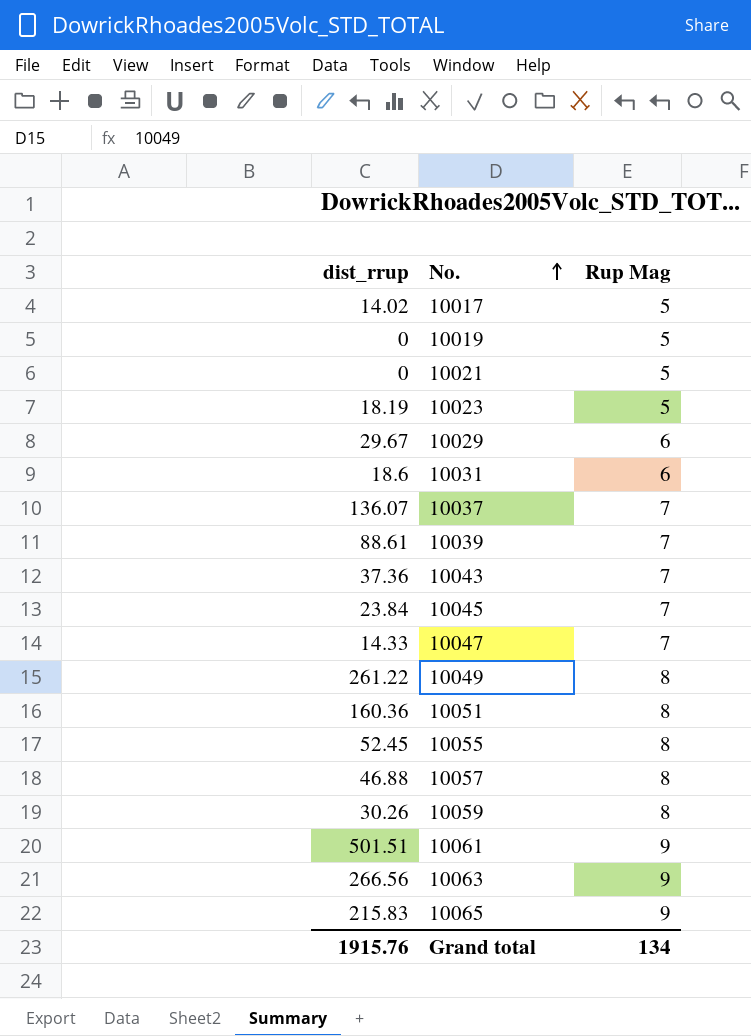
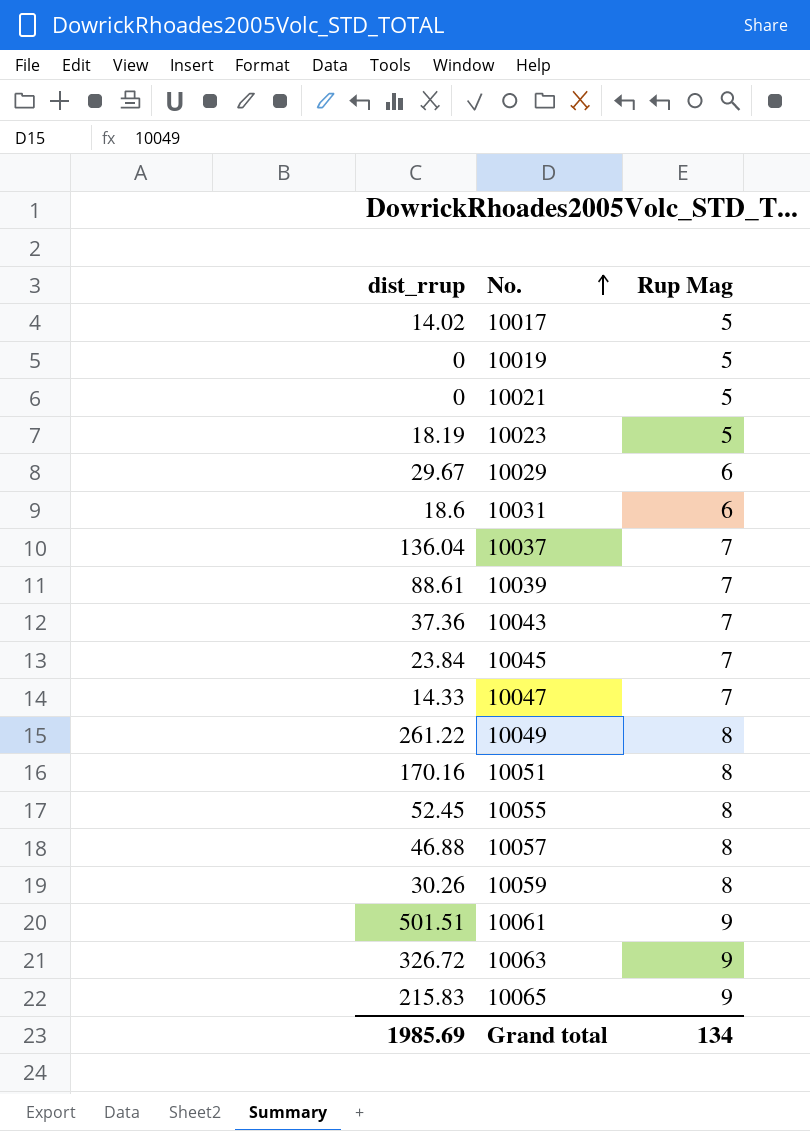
10037 | dist_rrup: 136.07 -> 136.04
10051 | dist_rrup: 160.36 -> 170.16
10063 | dist_rrup: 266.56 -> 326.72
Grand total | dist_rrup: 1915.76 -> 1985.69

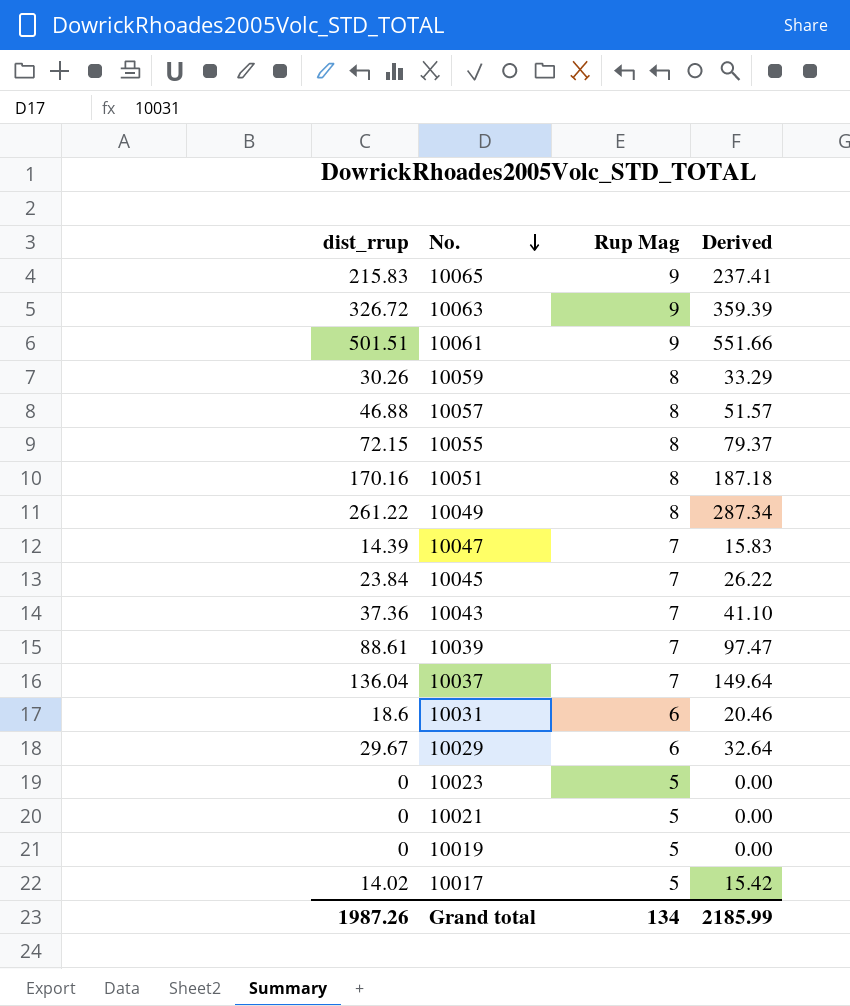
row order: No. ascending -> No. descending
column Derived | formula: none -> [dist_rrup] * 1.1
10055 | dist_rrup: 52.45 -> 72.15
10047 | dist_rrup: 14.33 -> 14.39
10023 | dist_rrup: 18.19 -> 0
Grand total | dist_rrup: 1985.69 -> 1987.26

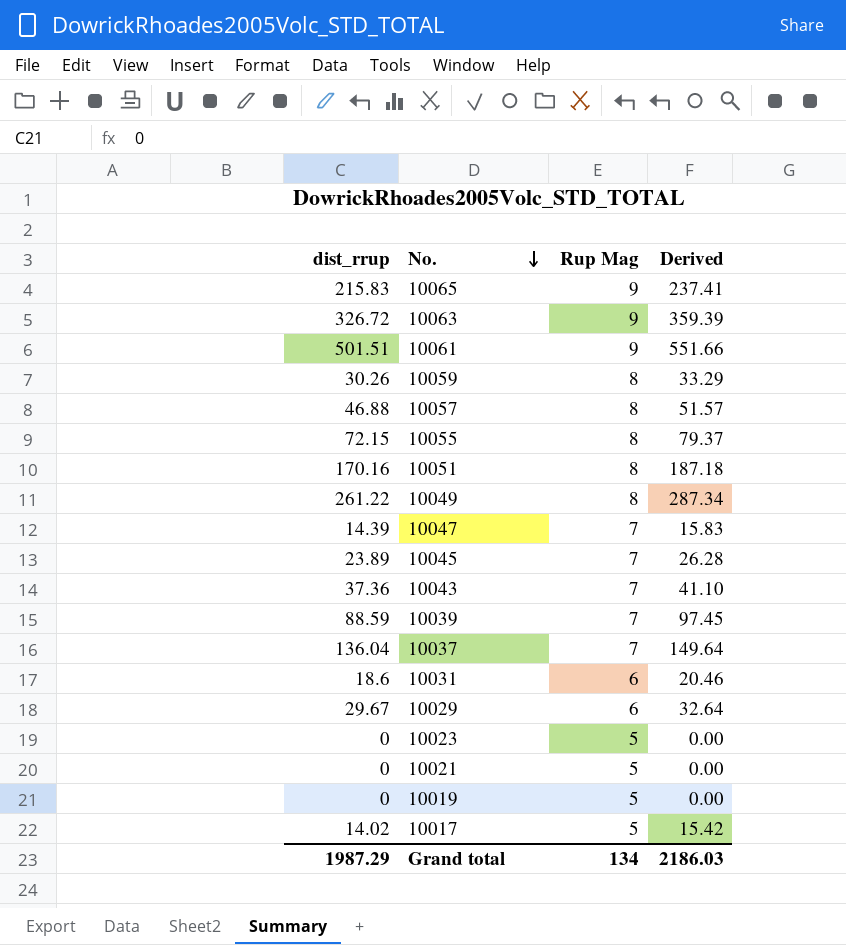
10045 | dist_rrup: 23.84 -> 23.89
10045 | Derived: 26.22 -> 26.28
10039 | dist_rrup: 88.61 -> 88.59
10039 | Derived: 97.47 -> 97.45
Grand total | dist_rrup: 1987.26 -> 1987.29
Grand total | Derived: 2185.99 -> 2186.03

